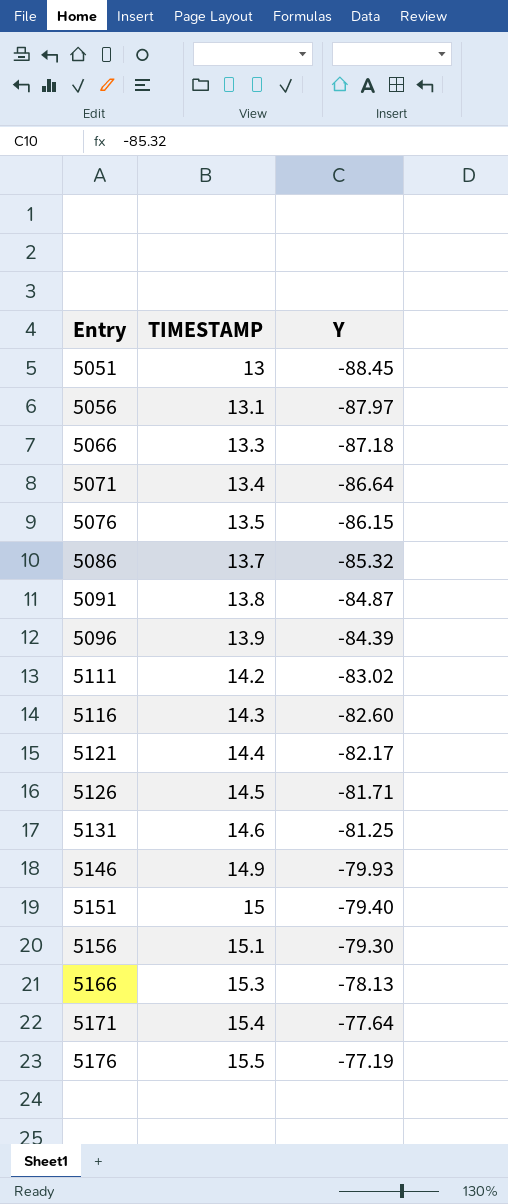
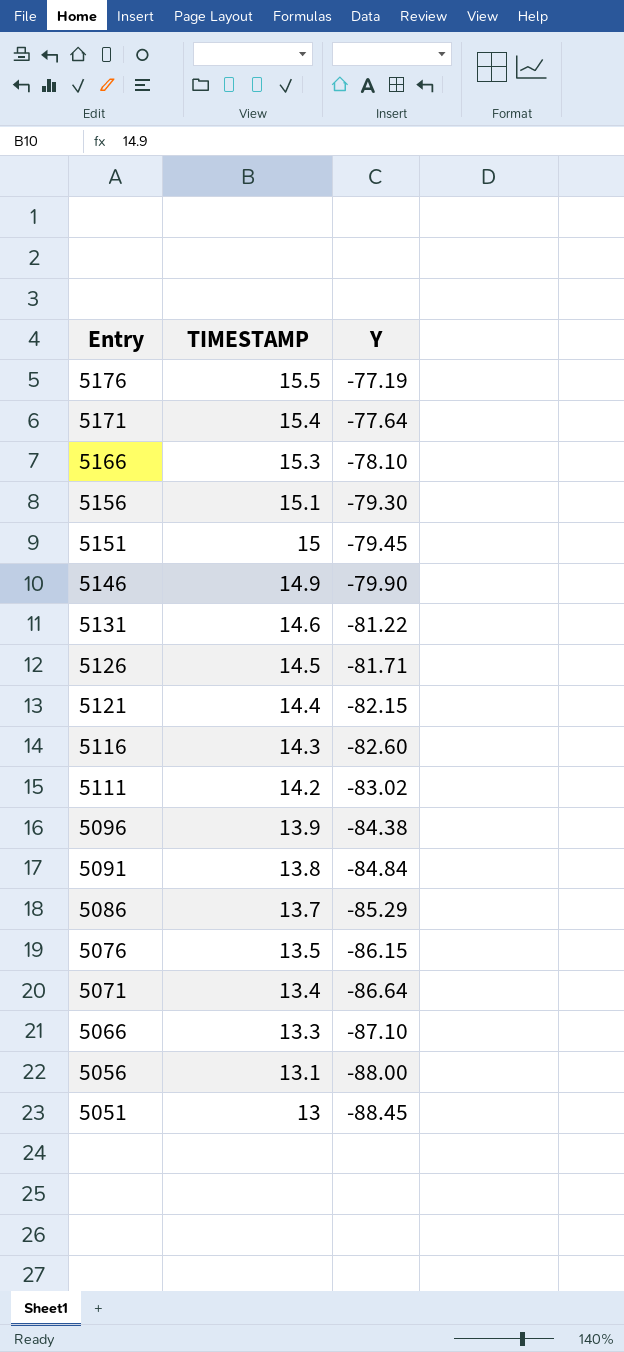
row order: Entry ascending -> Entry descending
5166 | Y: -78.13 -> -78.10
5151 | Y: -79.40 -> -79.45
5146 | Y: -79.93 -> -79.90
5131 | Y: -81.25 -> -81.22
5121 | Y: -82.17 -> -82.15
5096 | Y: -84.39 -> -84.38
5091 | Y: -84.87 -> -84.84
5086 | Y: -85.32 -> -85.29
5066 | Y: -87.18 -> -87.10
5056 | Y: -87.97 -> -88.00

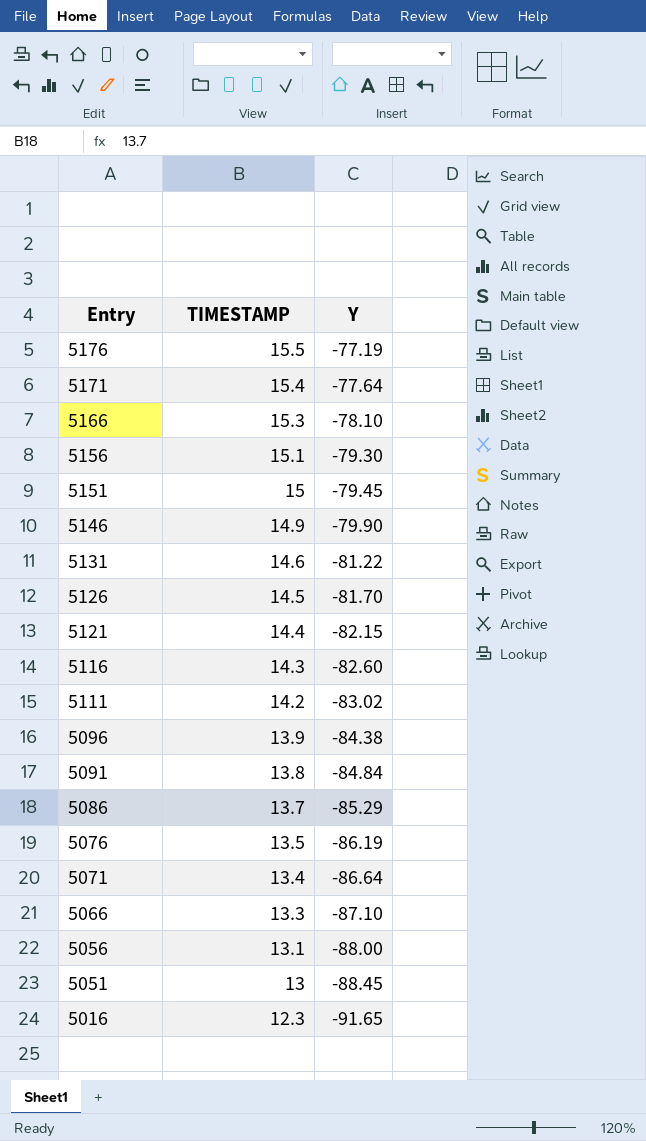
5126 | Y: -81.71 -> -81.70
5076 | Y: -86.15 -> -86.19
row 5016: none -> 12.3 | -91.65

